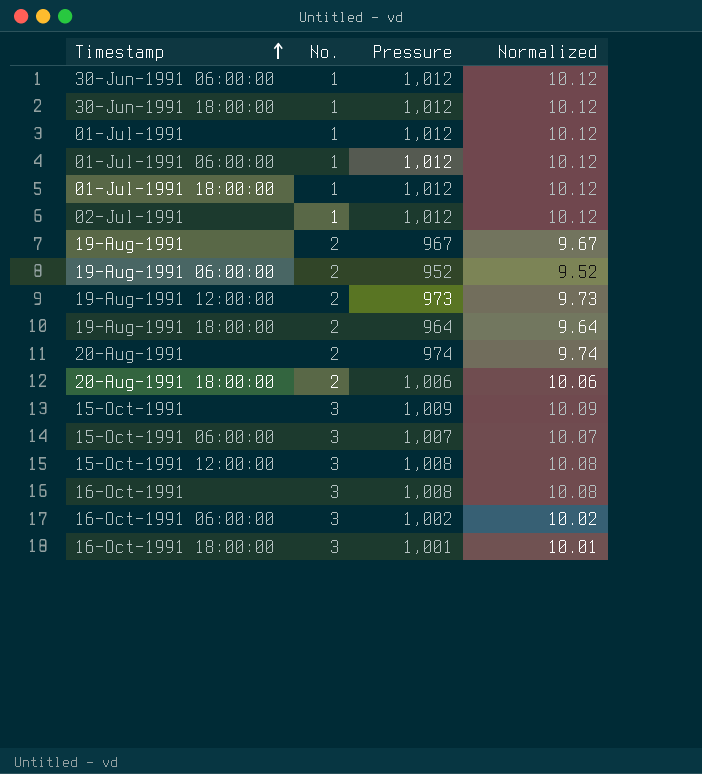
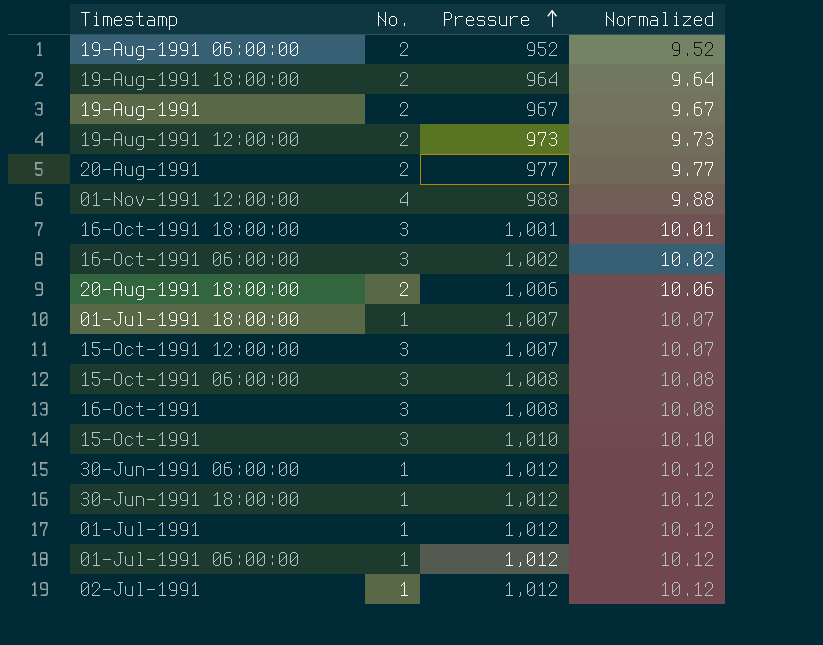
row order: Timestamp ascending -> Pressure ascending
20-Aug-1991 | Pressure: 974 -> 977
20-Aug-1991 | Normalized: 9.74 -> 9.77
row 01-Nov-1991 12:00:00: none -> 4 | 988 | 9.88
01-Jul-1991 18:00:00 | Pressure: 1,012 -> 1,007
01-Jul-1991 18:00:00 | Normalized: 10.12 -> 10.07
15-Oct-1991 12:00:00 | Pressure: 1,008 -> 1,007
15-Oct-1991 12:00:00 | Normalized: 10.08 -> 10.07
15-Oct-1991 06:00:00 | Pressure: 1,007 -> 1,008
15-Oct-1991 06:00:00 | Normalized: 10.07 -> 10.08
15-Oct-1991 | Pressure: 1,009 -> 1,010
15-Oct-1991 | Normalized: 10.09 -> 10.10

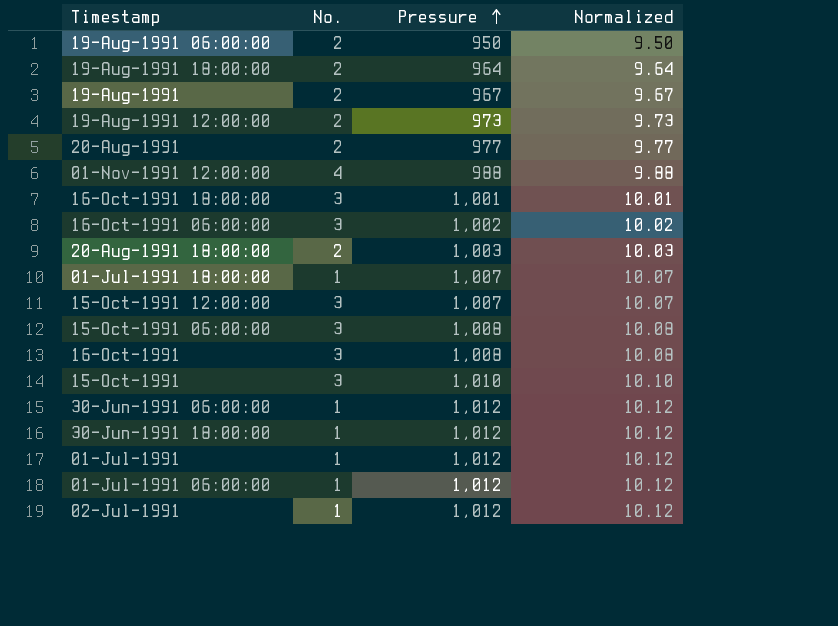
19-Aug-1991 06:00:00 | Pressure: 952 -> 950
19-Aug-1991 06:00:00 | Normalized: 9.52 -> 9.50
20-Aug-1991 18:00:00 | Pressure: 1,006 -> 1,003
20-Aug-1991 18:00:00 | Normalized: 10.06 -> 10.03

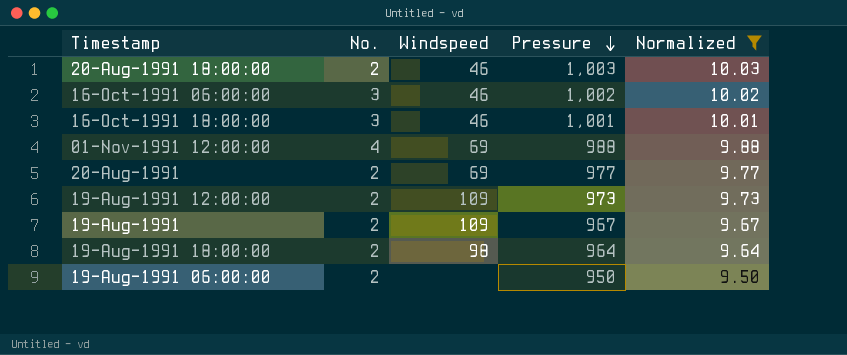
filter: none -> Normalized <= 10.03
row order: Pressure ascending -> Pressure descending
column Windspeed | position: none -> 3

